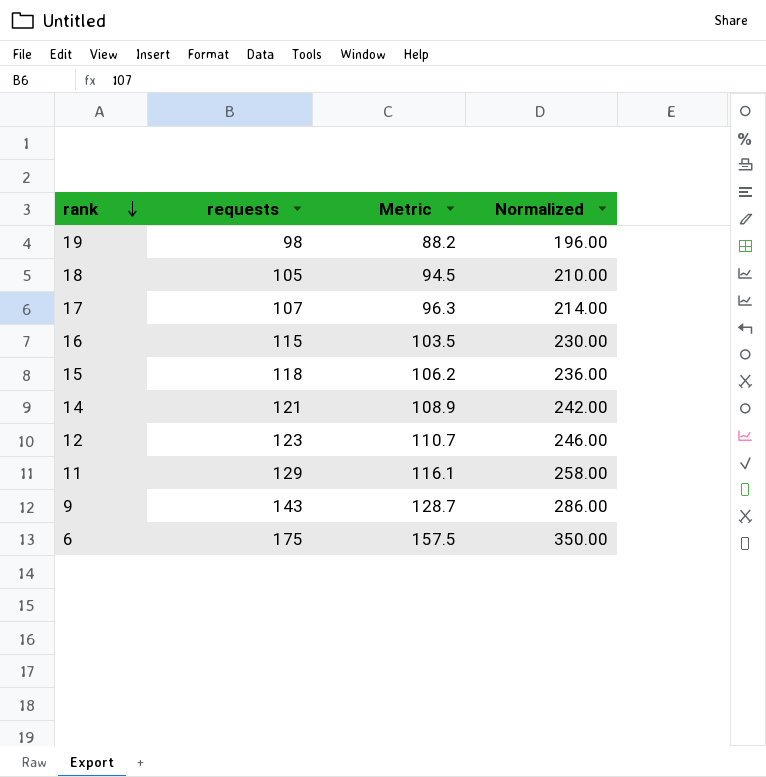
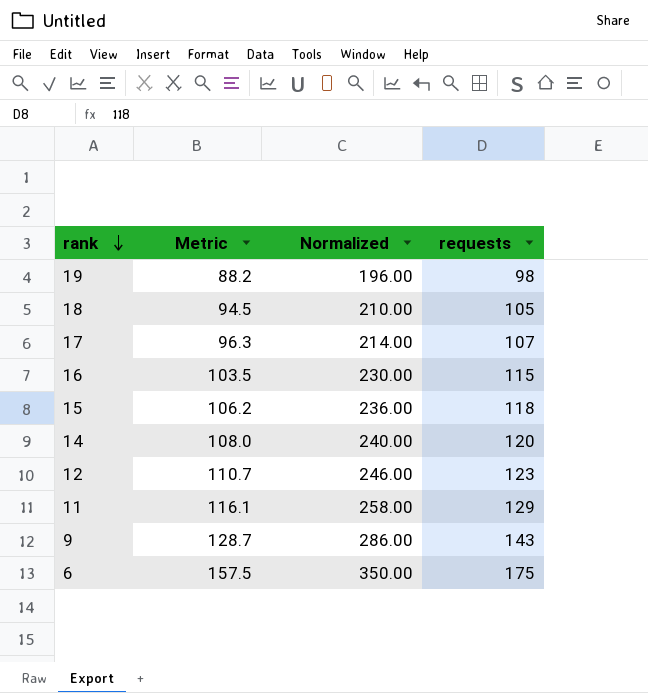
column requests | position: 2 -> 4
14 | Metric: 108.9 -> 108.0
14 | Normalized: 242.00 -> 240.00
14 | requests: 121 -> 120

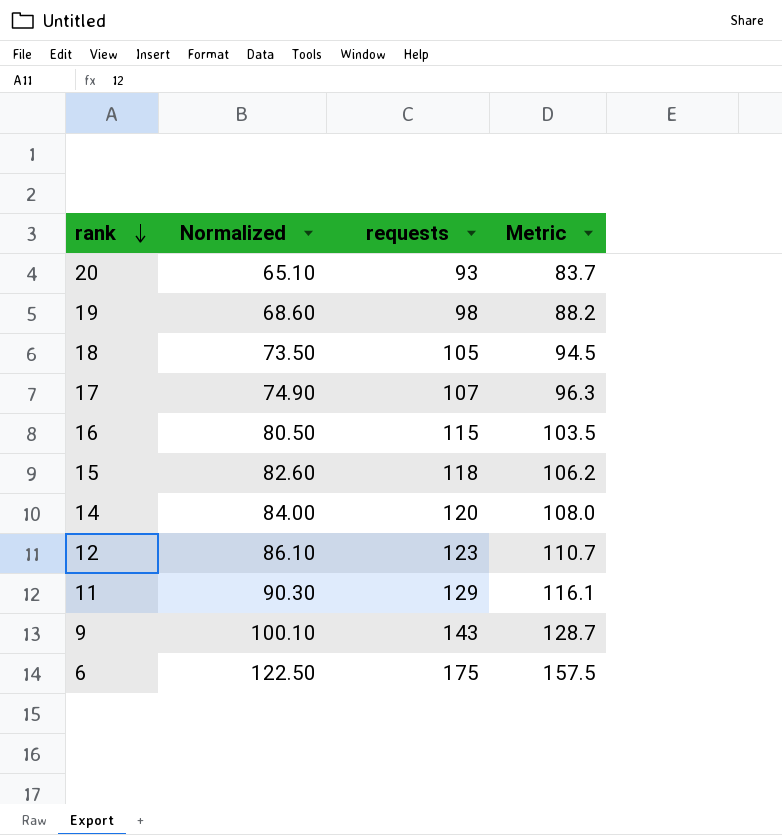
column Normalized | formula: [requests] * 2 -> [requests] * 0.7
column Metric | position: 2 -> 4
row 20: none -> 65.10 | 93 | 83.7

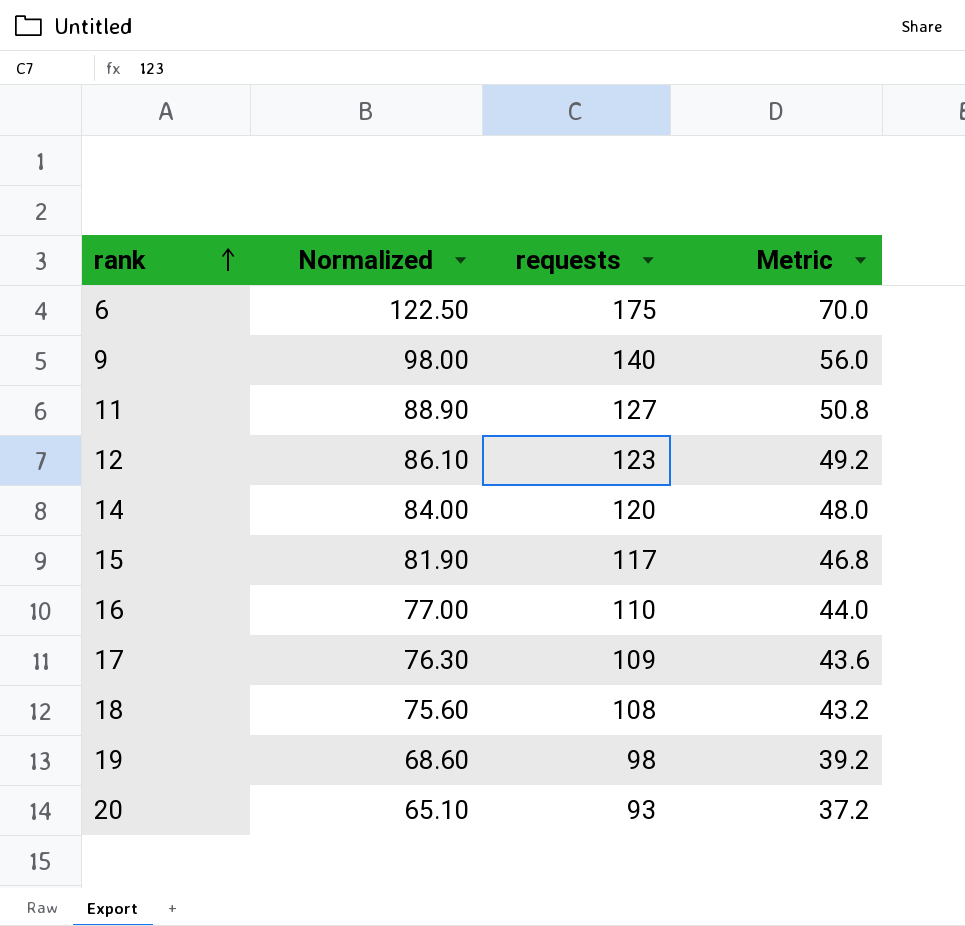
row order: rank descending -> rank ascending
column Metric | formula: [requests] * 0.9 -> [requests] * 0.4
9 | Normalized: 100.10 -> 98.00
9 | requests: 143 -> 140
11 | Normalized: 90.30 -> 88.90
11 | requests: 129 -> 127
15 | Normalized: 82.60 -> 81.90
15 | requests: 118 -> 117
16 | Normalized: 80.50 -> 77.00
16 | requests: 115 -> 110
17 | Normalized: 74.90 -> 76.30
17 | requests: 107 -> 109
18 | Normalized: 73.50 -> 75.60
18 | requests: 105 -> 108

